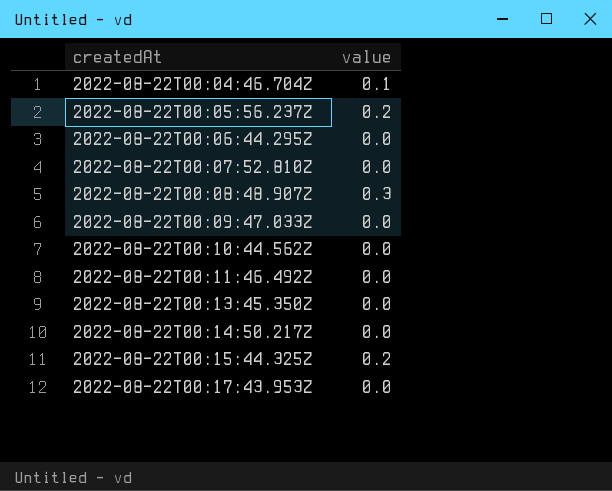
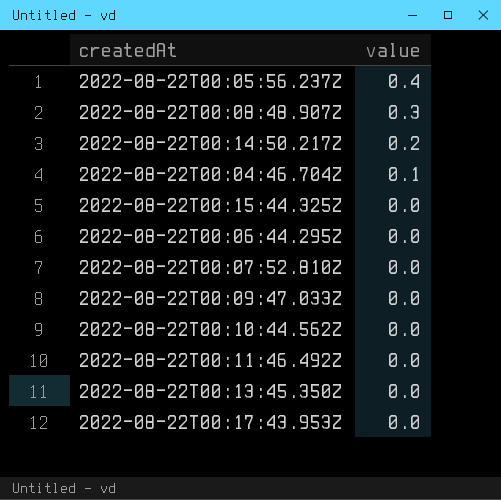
row order: createdAt ascending -> value descending
2022-08-22T00:05:56.237Z | value: 0.2 -> 0.4
2022-08-22T00:14:50.217Z | value: 0.0 -> 0.2
2022-08-22T00:15:44.325Z | value: 0.2 -> 0.0

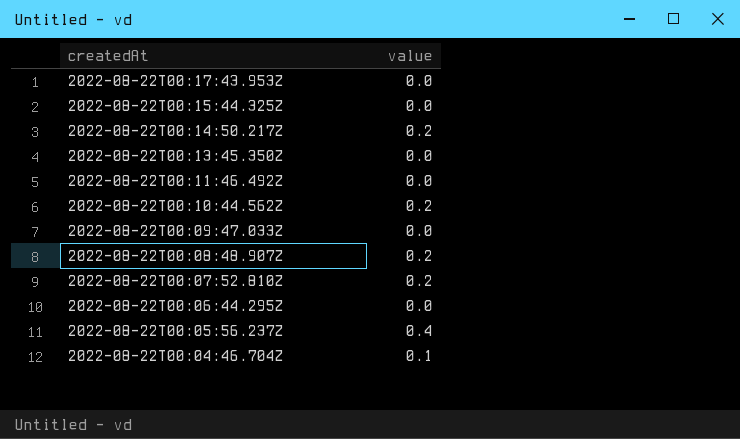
row order: value descending -> createdAt descending
2022-08-22T00:10:44.562Z | value: 0.0 -> 0.2
2022-08-22T00:08:48.907Z | value: 0.3 -> 0.2
2022-08-22T00:07:52.810Z | value: 0.0 -> 0.2

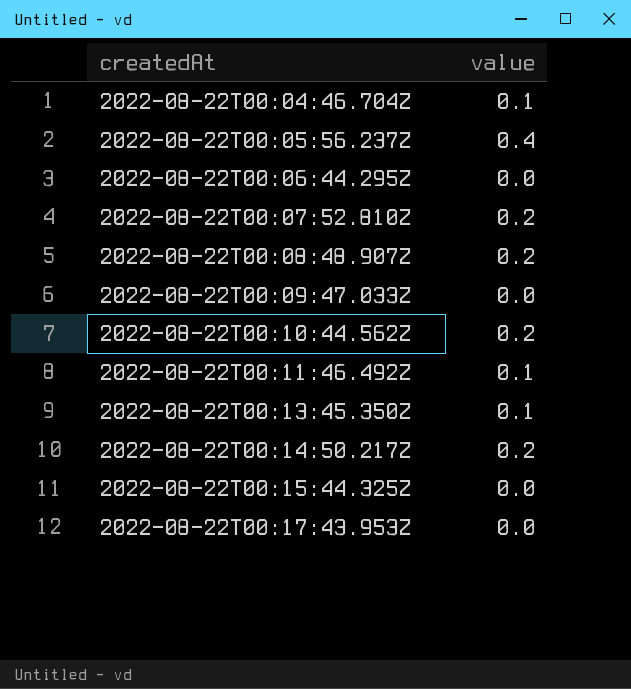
row order: createdAt descending -> createdAt ascending
2022-08-22T00:11:46.492Z | value: 0.0 -> 0.1
2022-08-22T00:13:45.350Z | value: 0.0 -> 0.1

